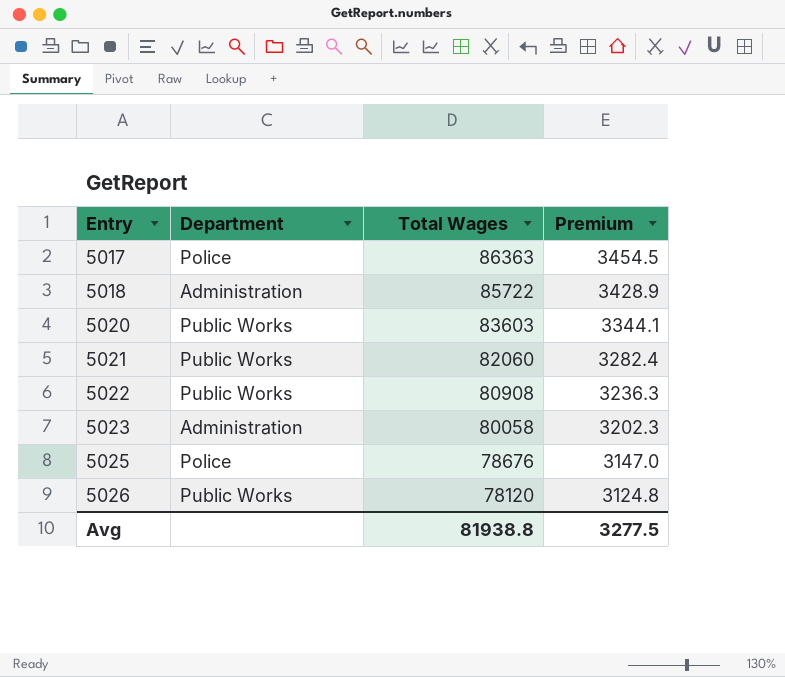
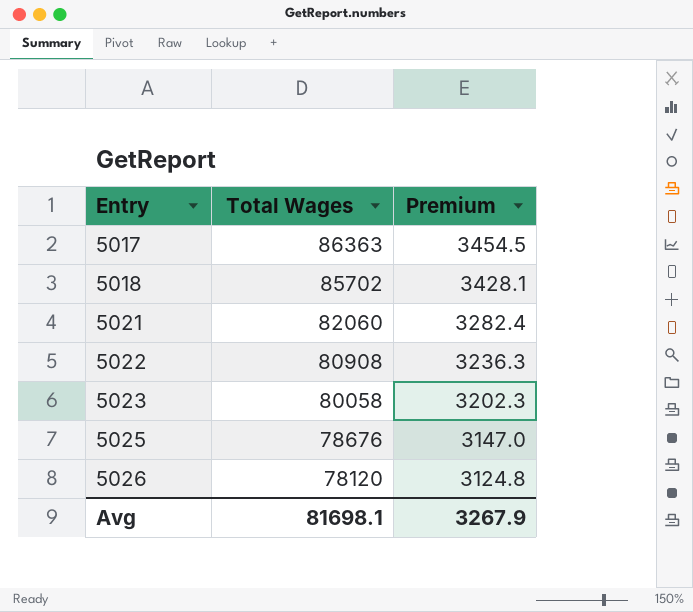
column Department | position: 2 -> none
row 5020: Public Works | 83603 | 3344.1 -> none
5018 | Total Wages: 85722 -> 85702
5018 | Premium: 3428.9 -> 3428.1
Avg | Total Wages: 81938.8 -> 81698.1
Avg | Premium: 3277.5 -> 3267.9

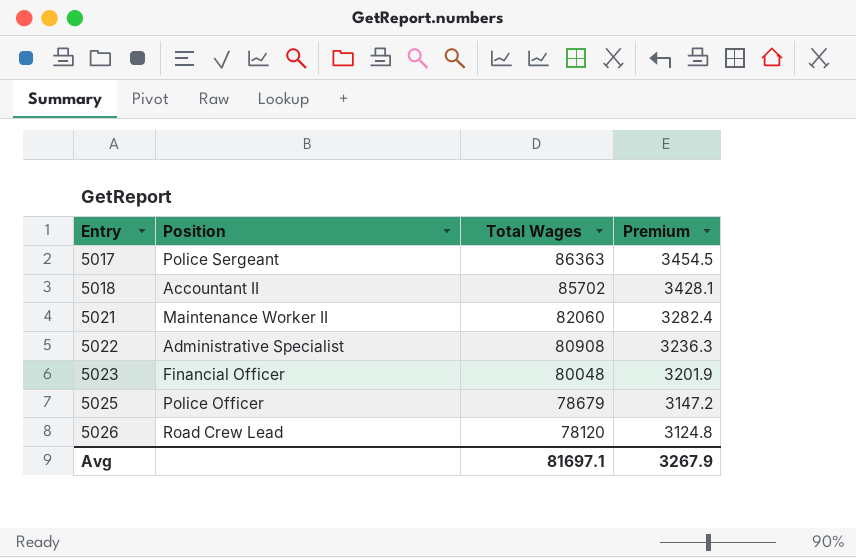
column Position | position: none -> 2
5023 | Total Wages: 80058 -> 80048
5023 | Premium: 3202.3 -> 3201.9
5025 | Total Wages: 78676 -> 78679
5025 | Premium: 3147.0 -> 3147.2
Avg | Total Wages: 81698.1 -> 81697.1

